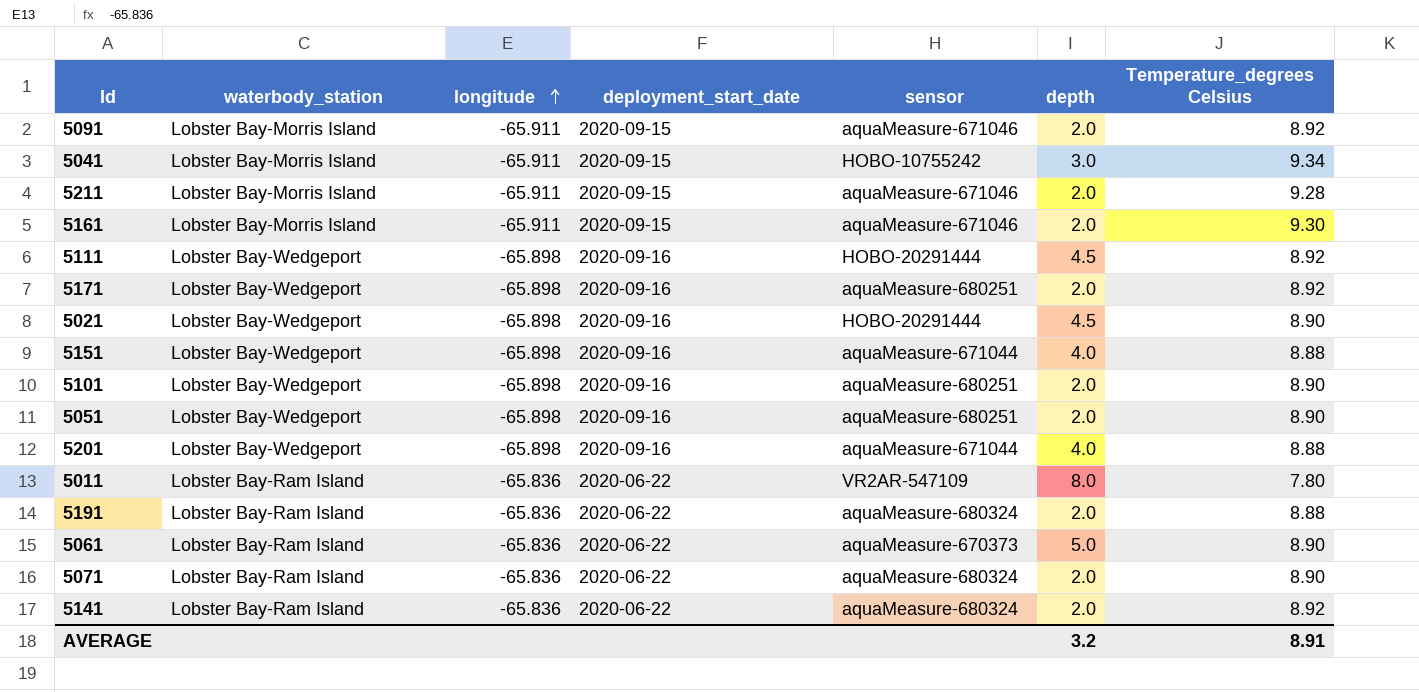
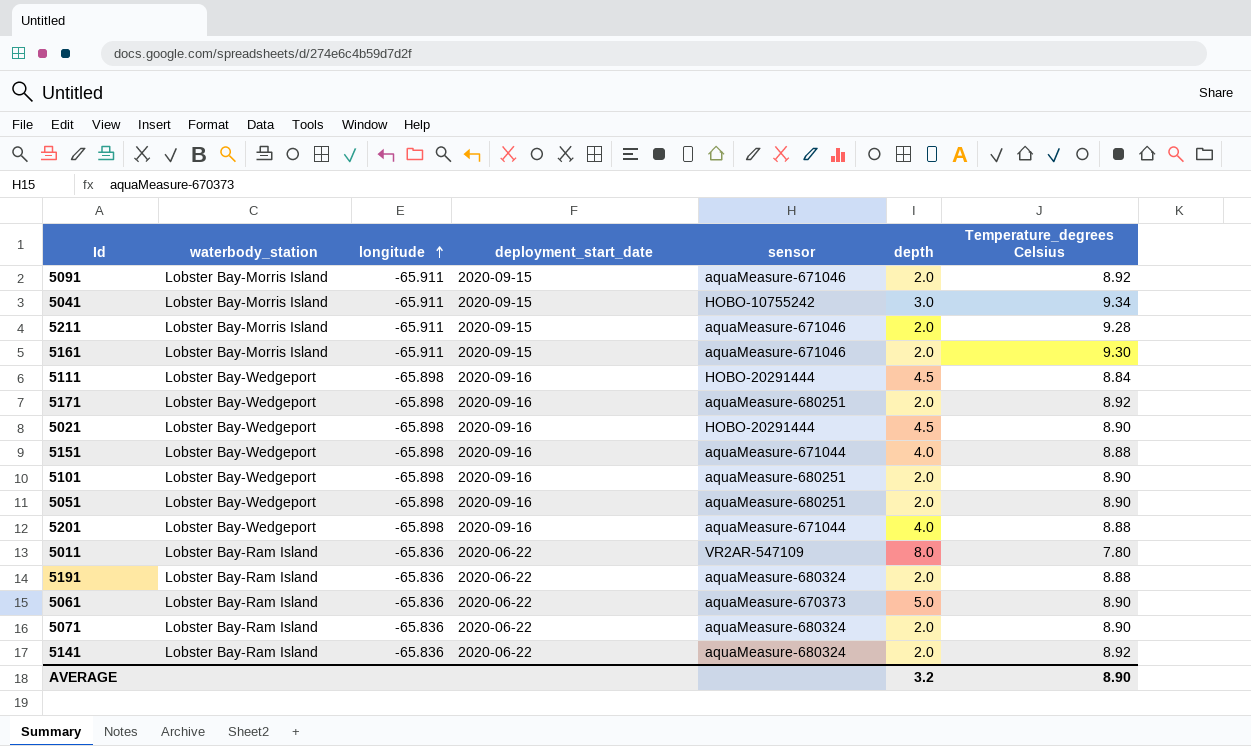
5111 | Temperature_degrees Celsius: 8.92 -> 8.84
AVERAGE | Temperature_degrees Celsius: 8.91 -> 8.90

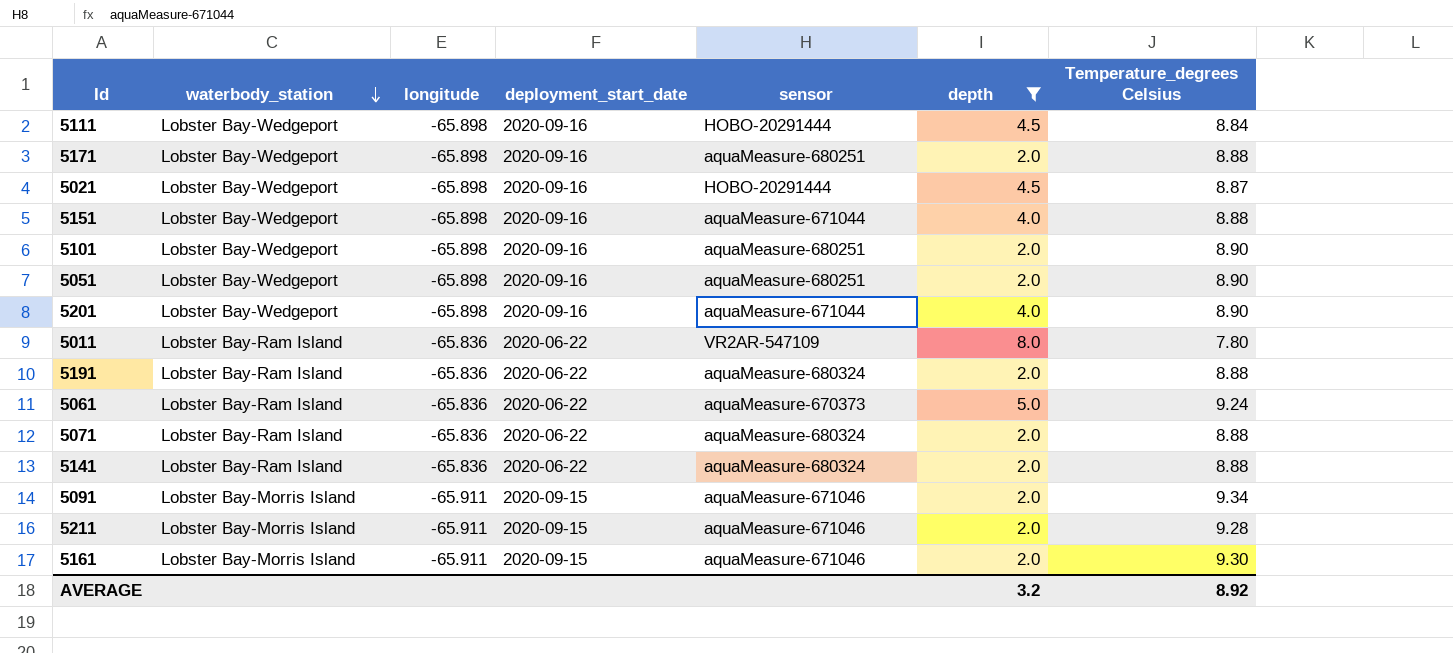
filter: none -> depth != 3.0
row order: longitude ascending -> waterbody_station descending
5171 | Temperature_degrees Celsius: 8.92 -> 8.88
5021 | Temperature_degrees Celsius: 8.90 -> 8.87
5201 | Temperature_degrees Celsius: 8.88 -> 8.90
5061 | Temperature_degrees Celsius: 8.90 -> 9.24
5071 | Temperature_degrees Celsius: 8.90 -> 8.88
5141 | Temperature_degrees Celsius: 8.92 -> 8.88
5091 | Temperature_degrees Celsius: 8.92 -> 9.34
AVERAGE | Temperature_degrees Celsius: 8.90 -> 8.92

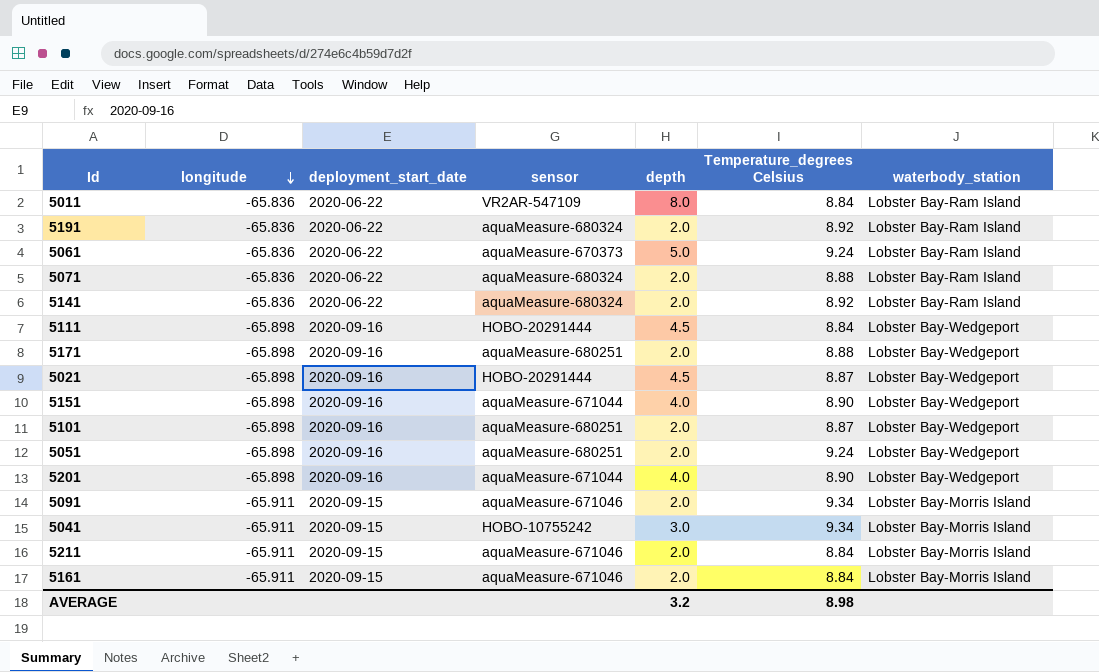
filter: depth != 3.0 -> none
row order: waterbody_station descending -> longitude descending
column waterbody_station | position: 2 -> 7
5011 | Temperature_degrees Celsius: 7.80 -> 8.84
5191 | Temperature_degrees Celsius: 8.88 -> 8.92
5141 | Temperature_degrees Celsius: 8.88 -> 8.92
5151 | Temperature_degrees Celsius: 8.88 -> 8.90
5101 | Temperature_degrees Celsius: 8.90 -> 8.87
5051 | Temperature_degrees Celsius: 8.90 -> 9.24
5211 | Temperature_degrees Celsius: 9.28 -> 8.84
5161 | Temperature_degrees Celsius: 9.30 -> 8.84
AVERAGE | Temperature_degrees Celsius: 8.92 -> 8.98

